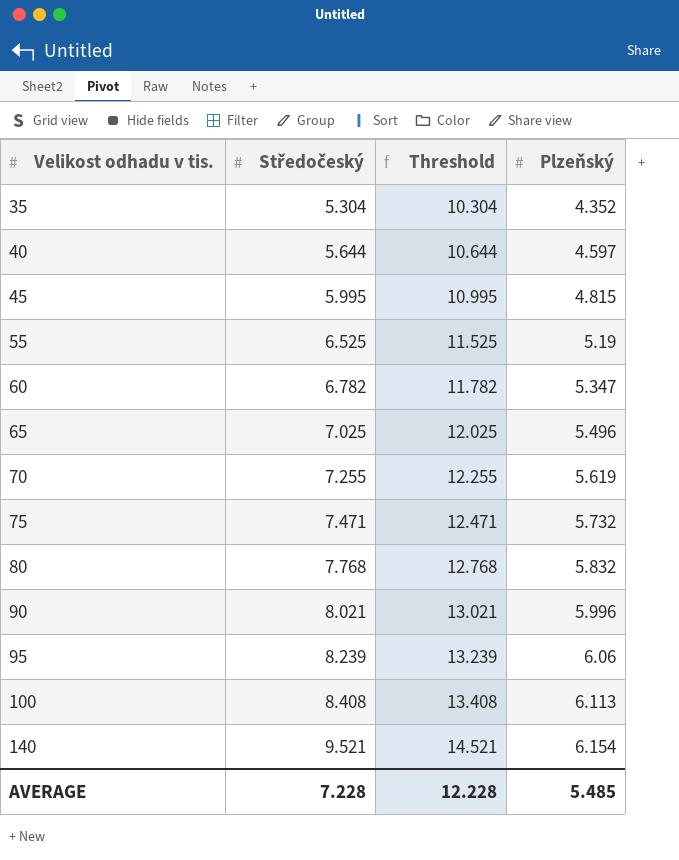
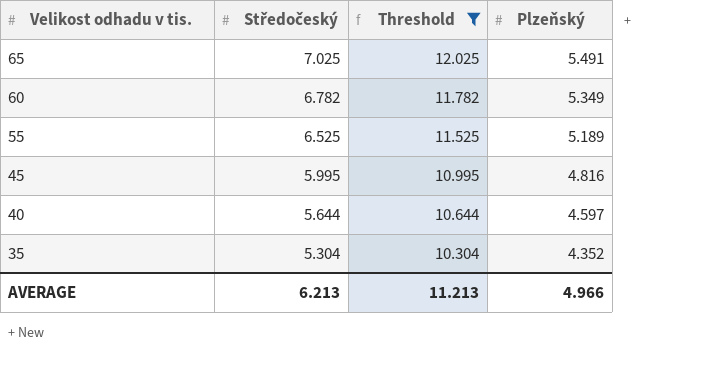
filter: none -> Threshold <= 12.025
row order: Velikost odhadu v tis. ascending -> Velikost odhadu v tis. descending
65 | Plzeňský: 5.496 -> 5.491
60 | Plzeňský: 5.347 -> 5.349
55 | Plzeňský: 5.19 -> 5.189
45 | Plzeňský: 4.815 -> 4.816
AVERAGE | Středočeský: 7.228 -> 6.213
AVERAGE | Threshold: 12.228 -> 11.213
AVERAGE | Plzeňský: 5.485 -> 4.966

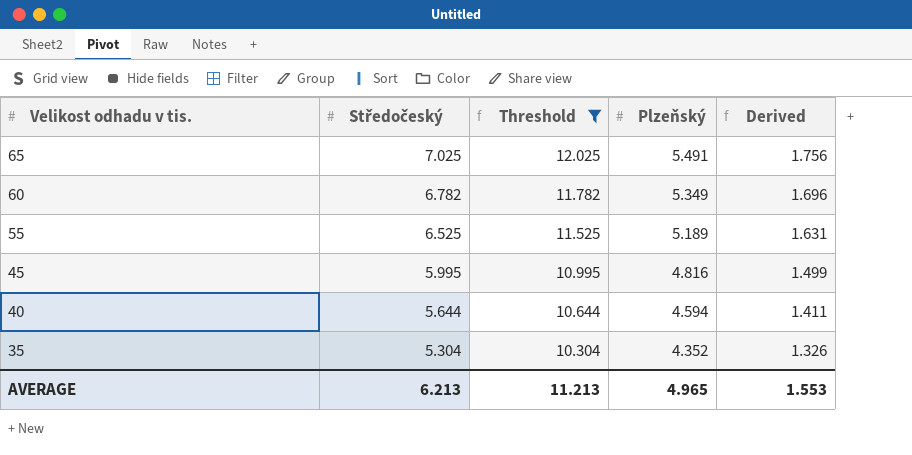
column Derived | formula: none -> [Středočeský] * 0.25
40 | Plzeňský: 4.597 -> 4.594
AVERAGE | Plzeňský: 4.966 -> 4.965

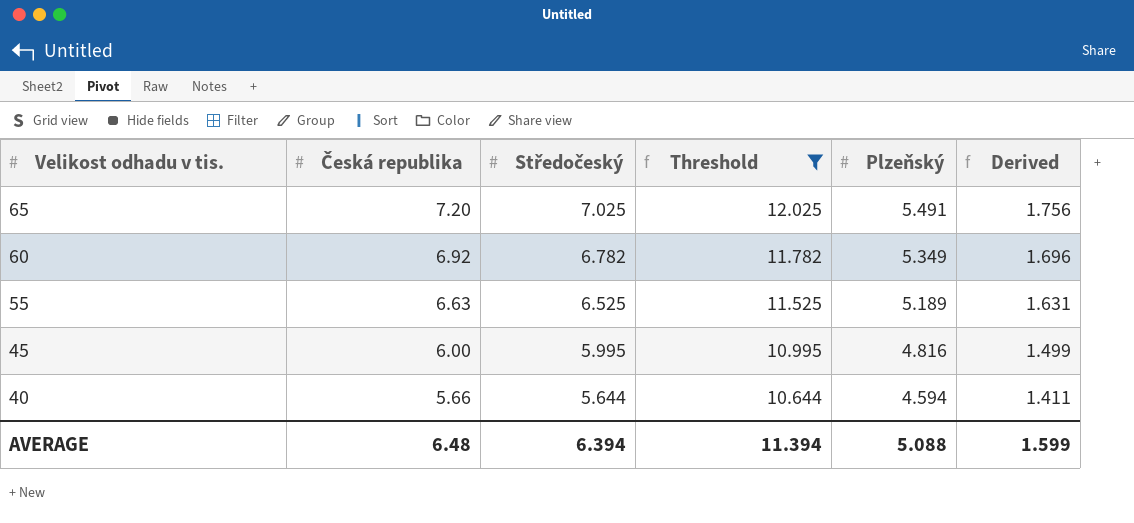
column Česká republika | position: none -> 2
row 35: 5.304 | 10.304 | 4.352 | 1.326 -> none
AVERAGE | Středočeský: 6.213 -> 6.394
AVERAGE | Threshold: 11.213 -> 11.394
AVERAGE | Plzeňský: 4.965 -> 5.088
AVERAGE | Derived: 1.553 -> 1.599

